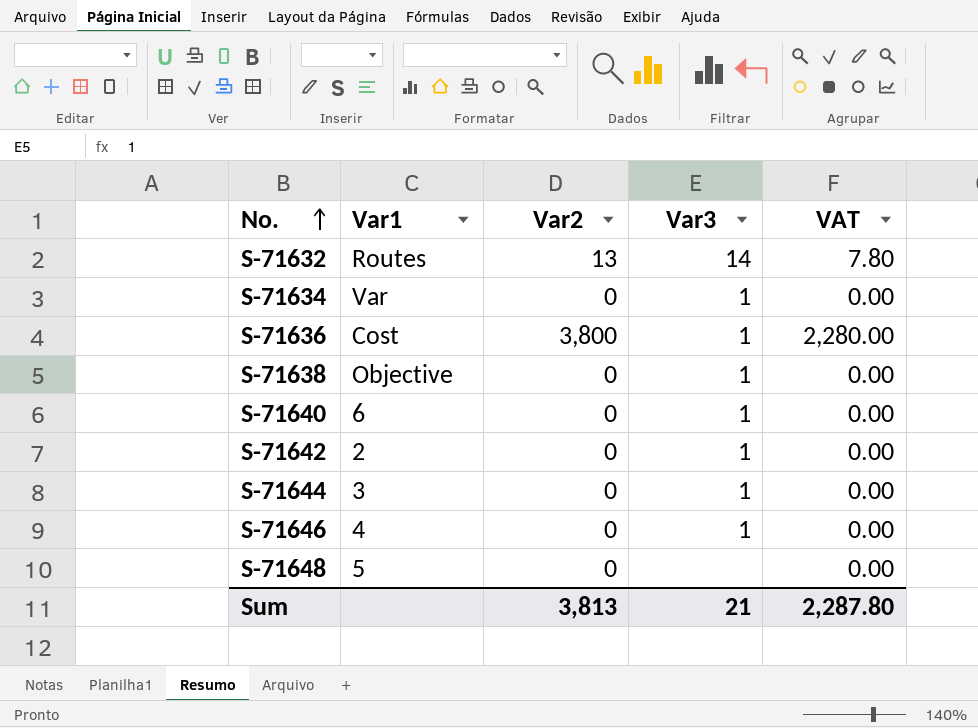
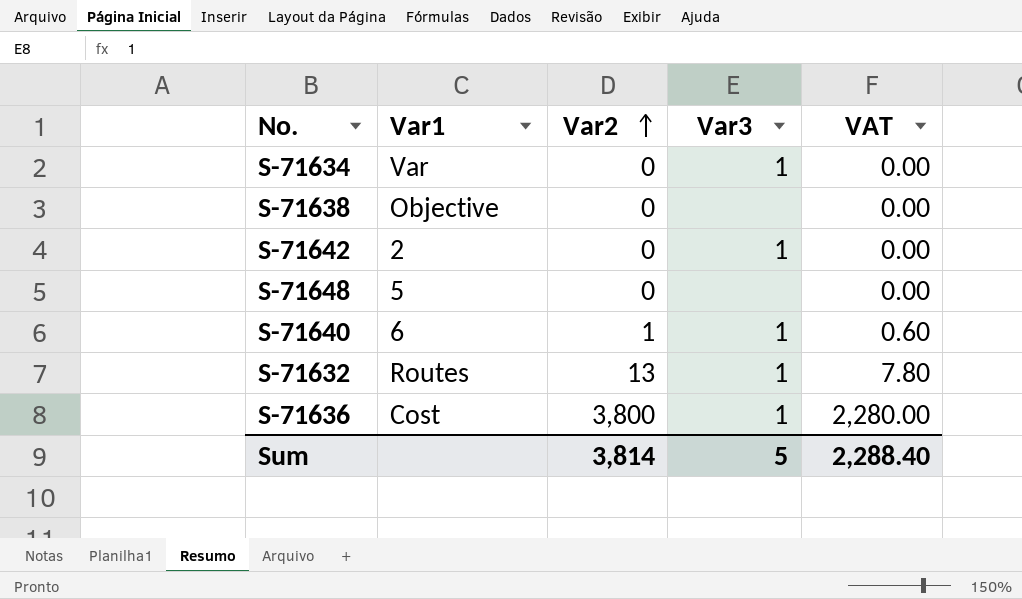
row order: No. ascending -> Var2 ascending
row S-71644: 3 | 0 | 1 | 0.00 -> none
row S-71646: 4 | 0 | 1 | 0.00 -> none
S-71638 | Var3: 1 -> none
S-71640 | Var2: 0 -> 1
S-71640 | VAT: 0.00 -> 0.60
S-71632 | Var3: 14 -> 1
Sum | Var2: 3,813 -> 3,814
Sum | Var3: 21 -> 5
Sum | VAT: 2,287.80 -> 2,288.40

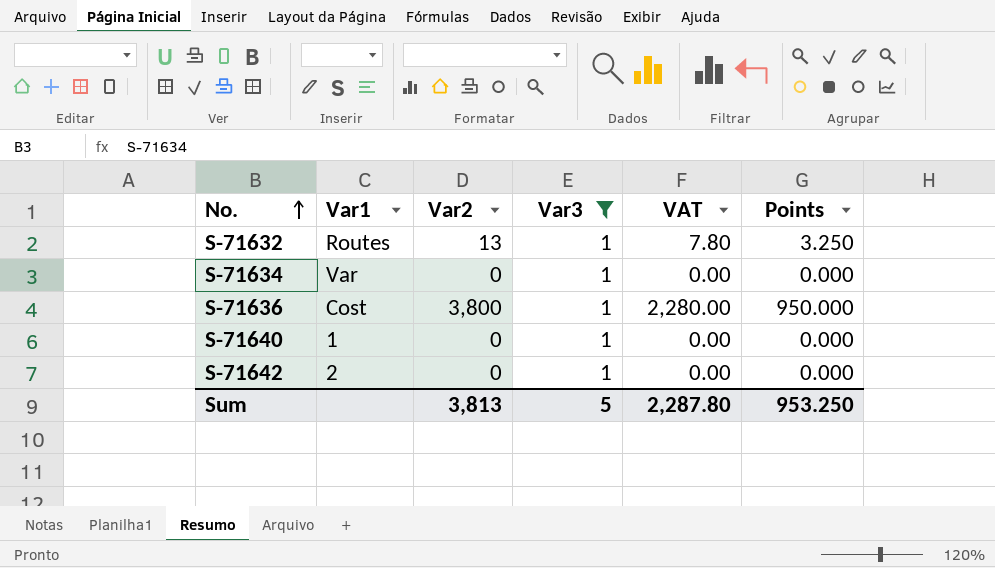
filter: none -> Var3 = 1
row order: Var2 ascending -> No. ascending
column Points | formula: none -> [Var2] * 0.25
S-71640 | Var1: 6 -> 1
S-71640 | Var2: 1 -> 0
S-71640 | VAT: 0.60 -> 0.00
Sum | Var2: 3,814 -> 3,813
Sum | VAT: 2,288.40 -> 2,287.80

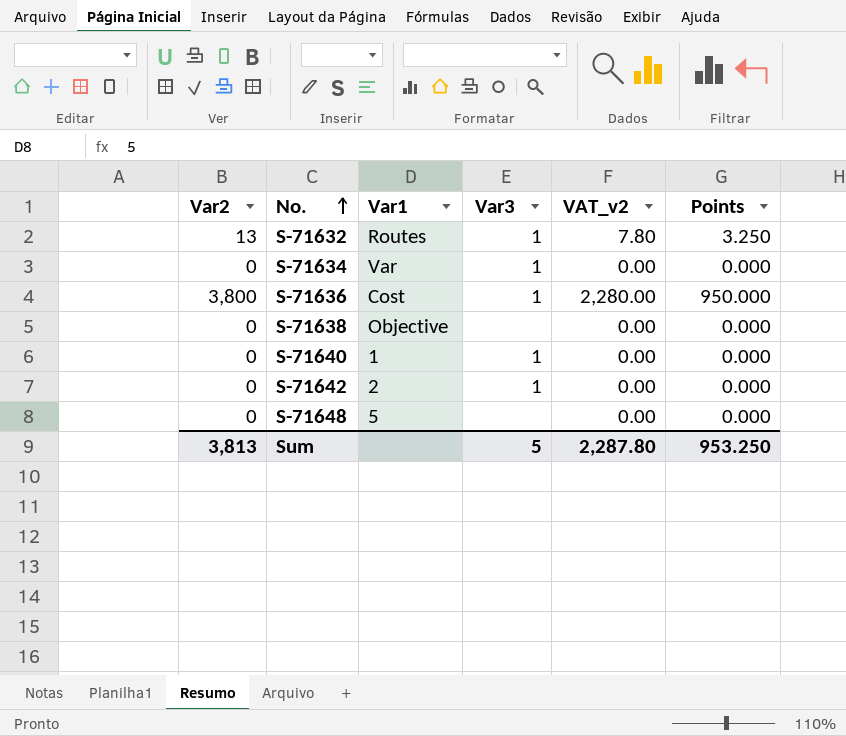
filter: Var3 = 1 -> none
column Var2 | position: 3 -> 1
column name: VAT -> VAT_v2

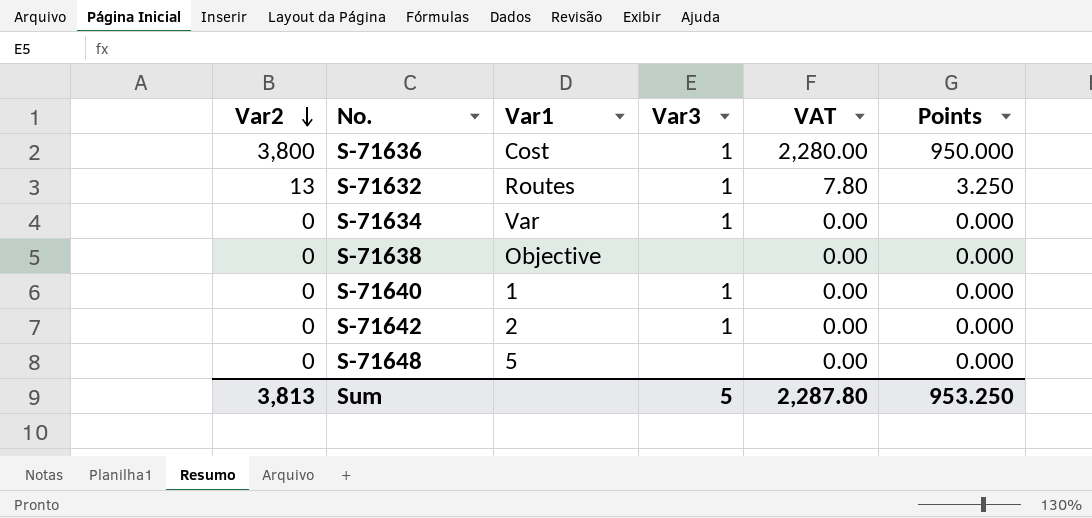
row order: No. ascending -> Var2 descending
column name: VAT_v2 -> VAT

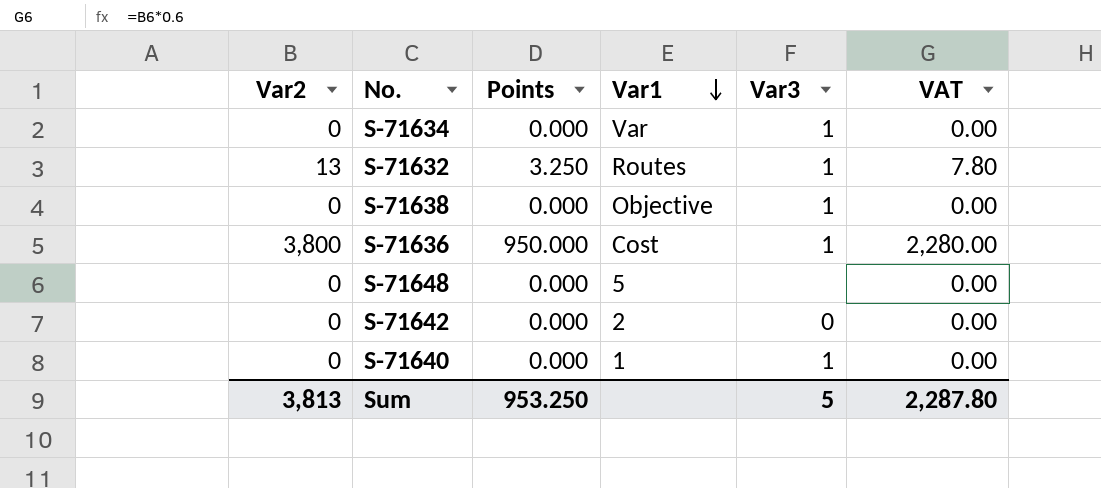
row order: Var2 descending -> Var1 descending
column Points | position: 6 -> 3
S-71638 | Var3: none -> 1
S-71642 | Var3: 1 -> 0

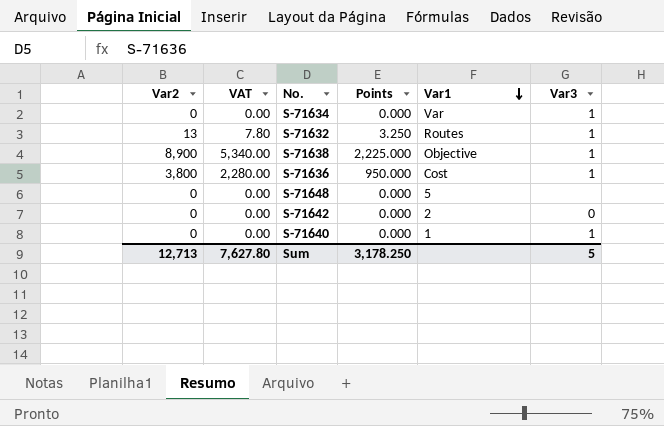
column VAT | position: 6 -> 2
S-71638 | Var2: 0 -> 8,900
S-71638 | VAT: 0.00 -> 5,340.00
S-71638 | Points: 0.000 -> 2,225.000
Sum | Var2: 3,813 -> 12,713
Sum | VAT: 2,287.80 -> 7,627.80
Sum | Points: 953.250 -> 3,178.250

